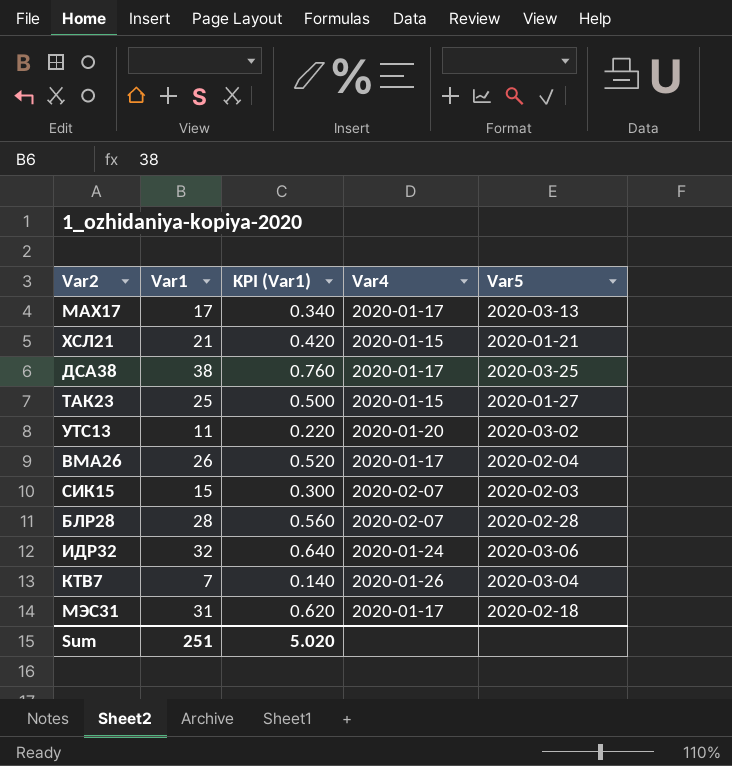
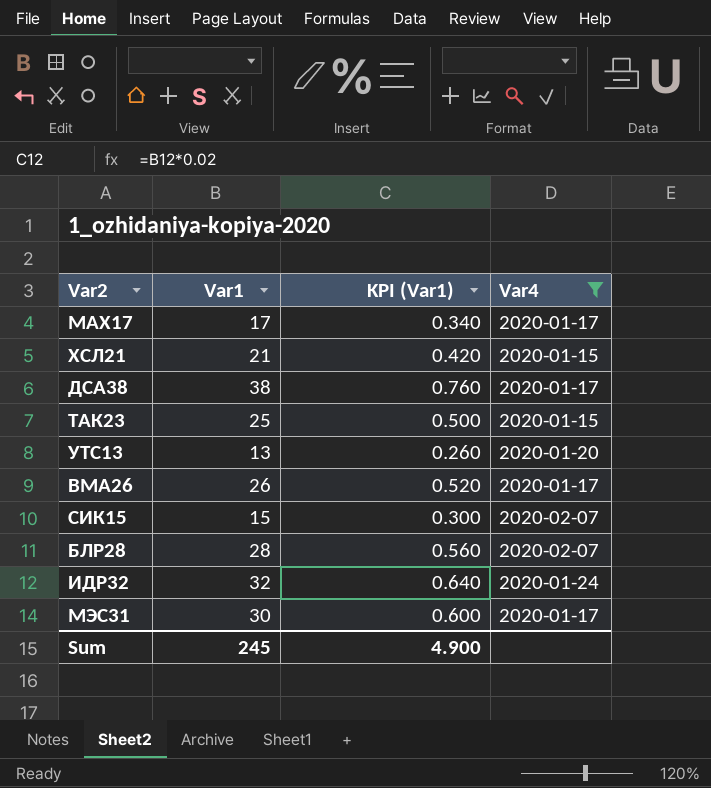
filter: none -> Var4 != 2020-01-26
column Var5 | position: 5 -> none
УТС13 | Var1: 11 -> 13
УТС13 | KPI (Var1): 0.220 -> 0.260
МЭС31 | Var1: 31 -> 30
МЭС31 | KPI (Var1): 0.620 -> 0.600
Sum | Var1: 251 -> 245
Sum | KPI (Var1): 5.020 -> 4.900

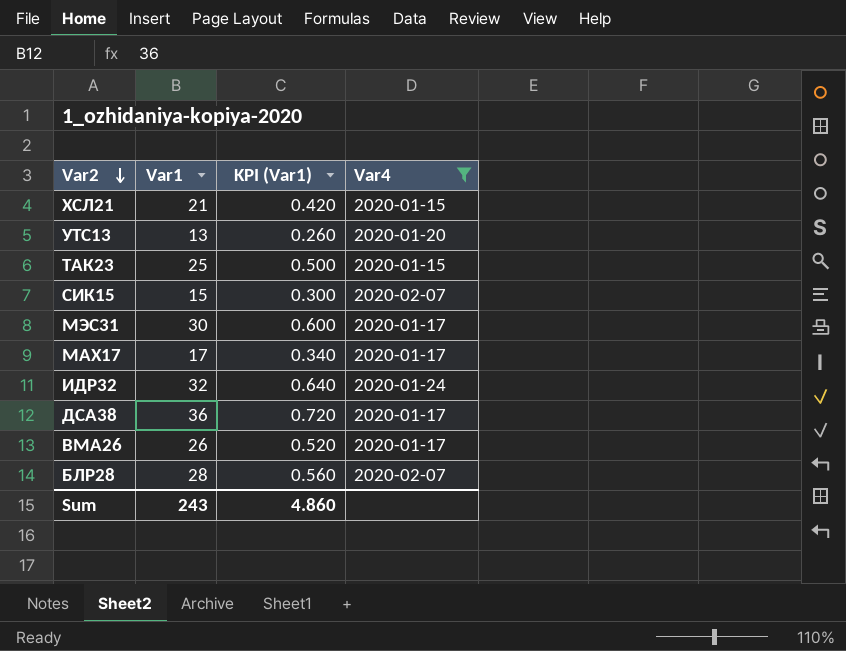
row order: none -> Var2 descending
ДСА38 | Var1: 38 -> 36
ДСА38 | KPI (Var1): 0.760 -> 0.720
Sum | Var1: 245 -> 243
Sum | KPI (Var1): 4.900 -> 4.860

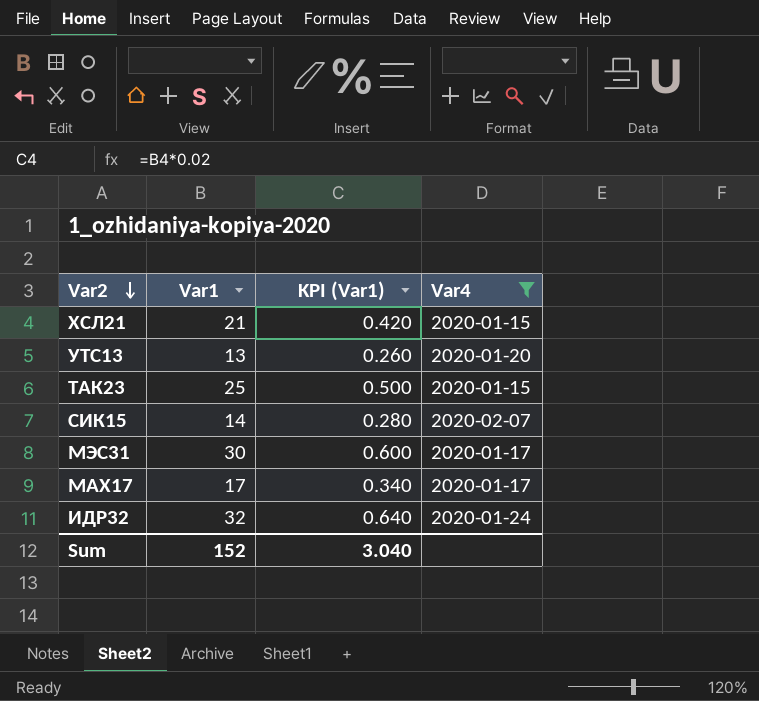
row ДСА38: 36 | 0.720 | 2020-01-17 -> none
row ВМА26: 26 | 0.520 | 2020-01-17 -> none
row БЛР28: 28 | 0.560 | 2020-02-07 -> none
СИК15 | Var1: 15 -> 14
СИК15 | KPI (Var1): 0.300 -> 0.280
Sum | Var1: 243 -> 152
Sum | KPI (Var1): 4.860 -> 3.040

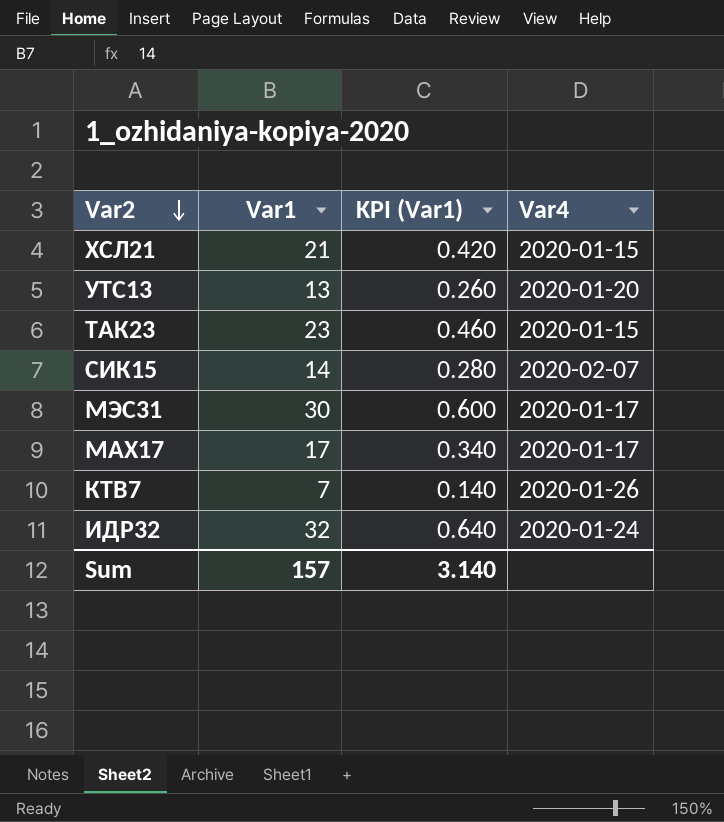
filter: Var4 != 2020-01-26 -> none
ТАК23 | Var1: 25 -> 23
ТАК23 | KPI (Var1): 0.500 -> 0.460
Sum | Var1: 152 -> 157
Sum | KPI (Var1): 3.040 -> 3.140

